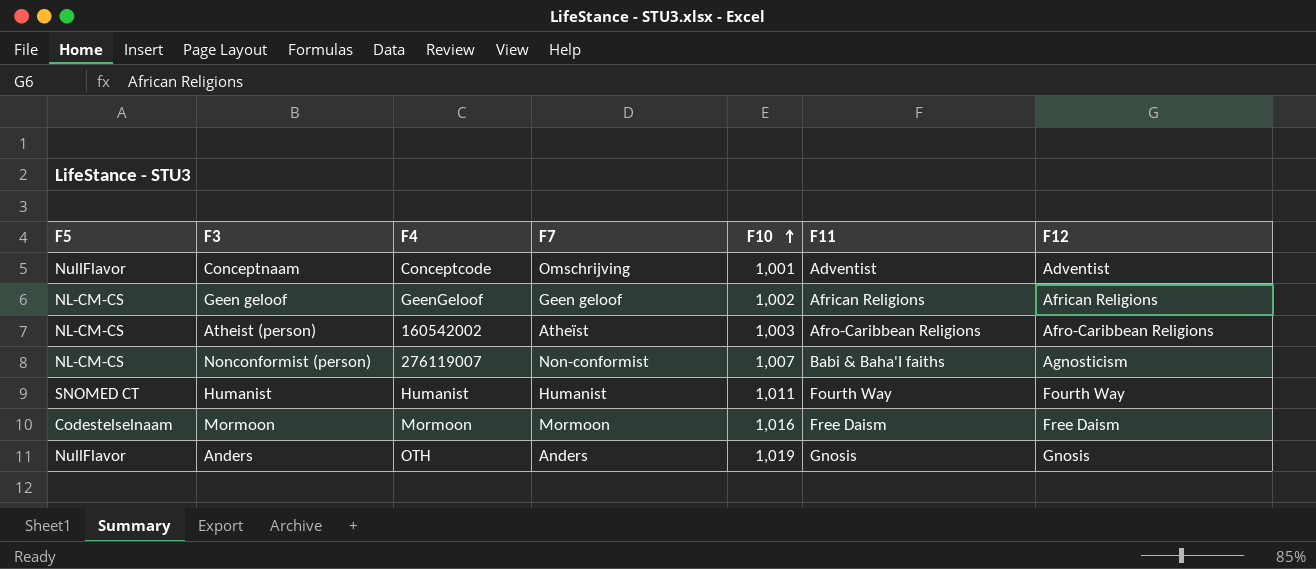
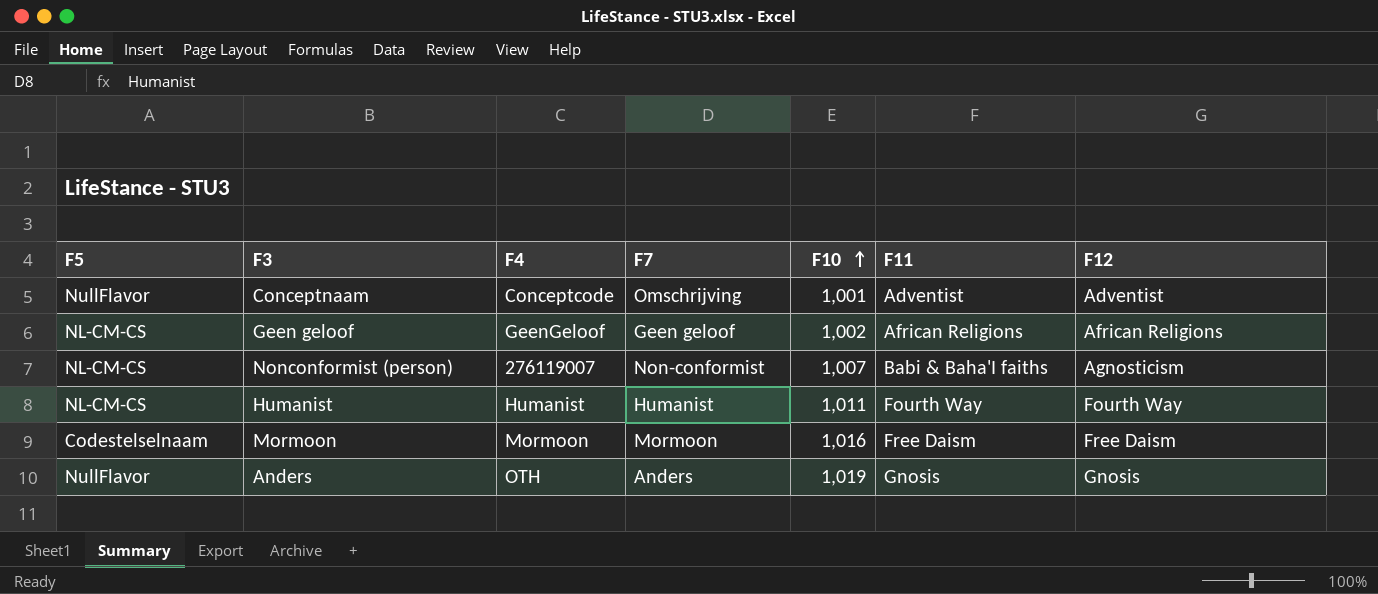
row Atheist (person): NL-CM-CS | 160542002 | Atheïst | 1,003 | Afro-Caribbean Religions | Afro-Caribbean Religions -> none
Humanist | F5: SNOMED CT -> NL-CM-CS

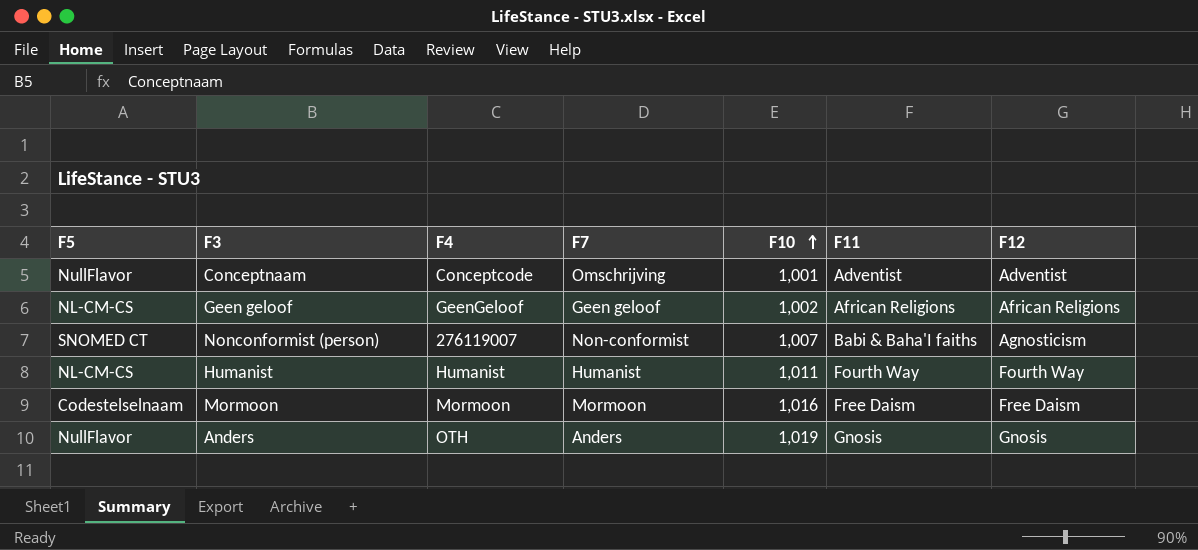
Nonconformist (person) | F5: NL-CM-CS -> SNOMED CT

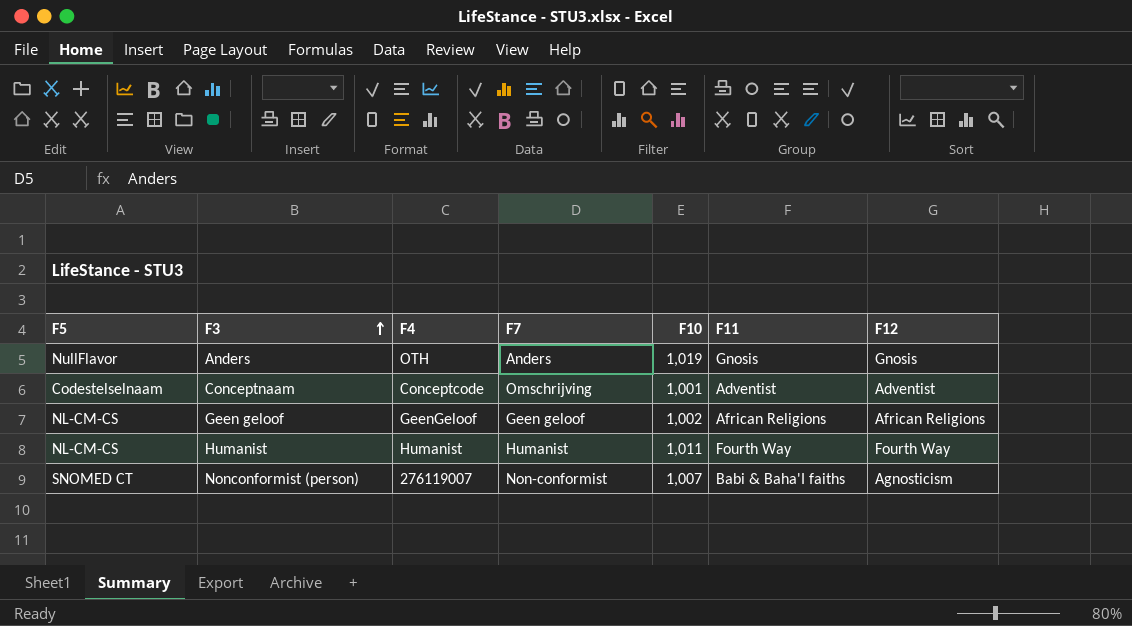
row order: F10 ascending -> F3 ascending
row Mormoon: Codestelselnaam | Mormoon | Mormoon | 1,016 | Free Daism | Free Daism -> none
Conceptnaam | F5: NullFlavor -> Codestelselnaam

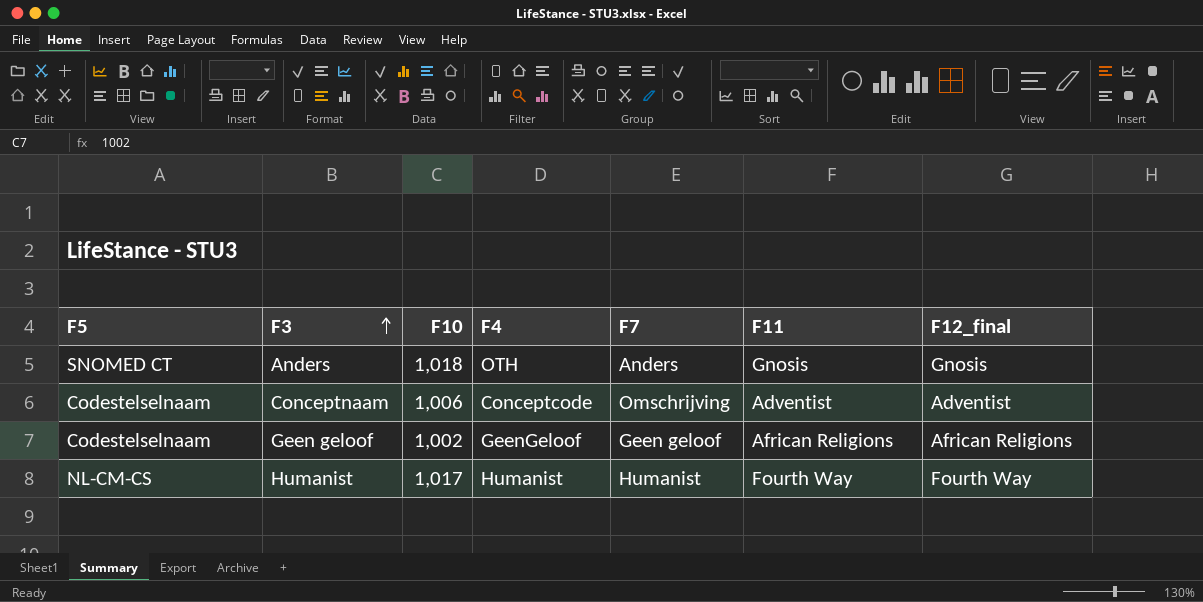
column F10 | position: 5 -> 3
column name: F12 -> F12_final
row Nonconformist (person): SNOMED CT | 276119007 | Non-conformist | 1,007 | Babi & Baha'I faiths | Agnosticism -> none
Anders | F5: NullFlavor -> SNOMED CT
Anders | F10: 1,019 -> 1,018
Conceptnaam | F10: 1,001 -> 1,006
Geen geloof | F5: NL-CM-CS -> Codestelselnaam
Humanist | F10: 1,011 -> 1,017

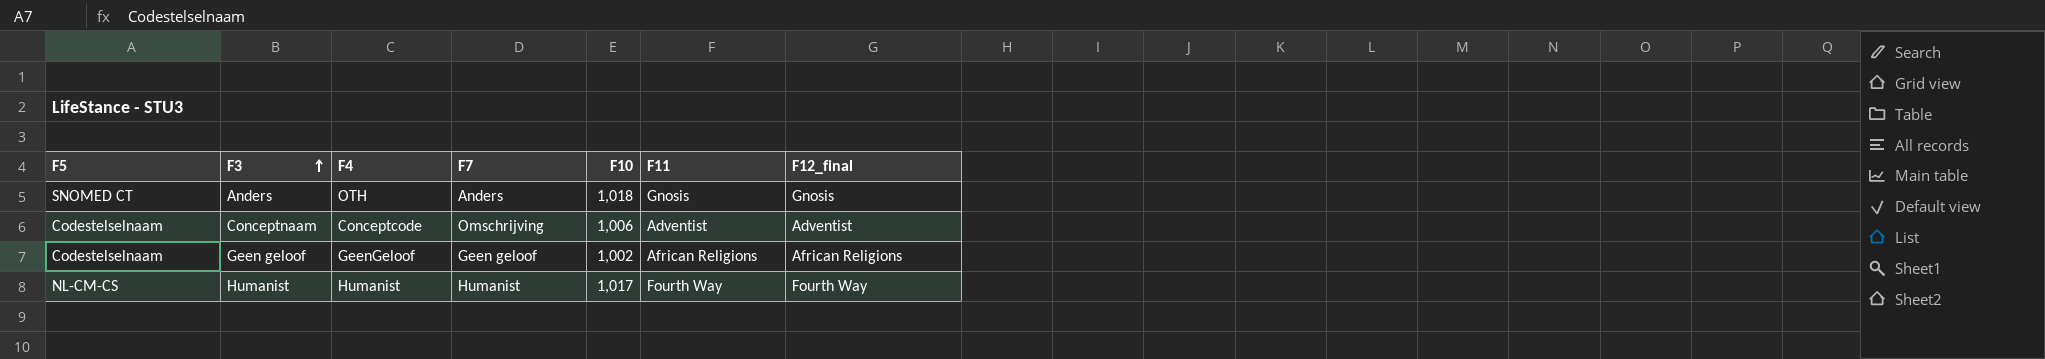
column F10 | position: 3 -> 5

